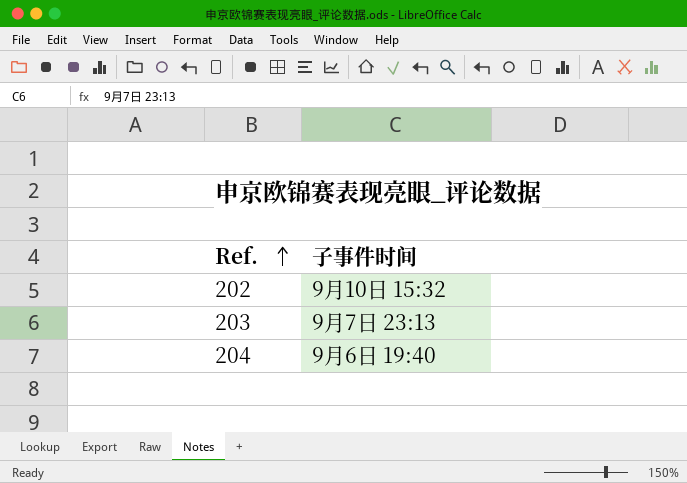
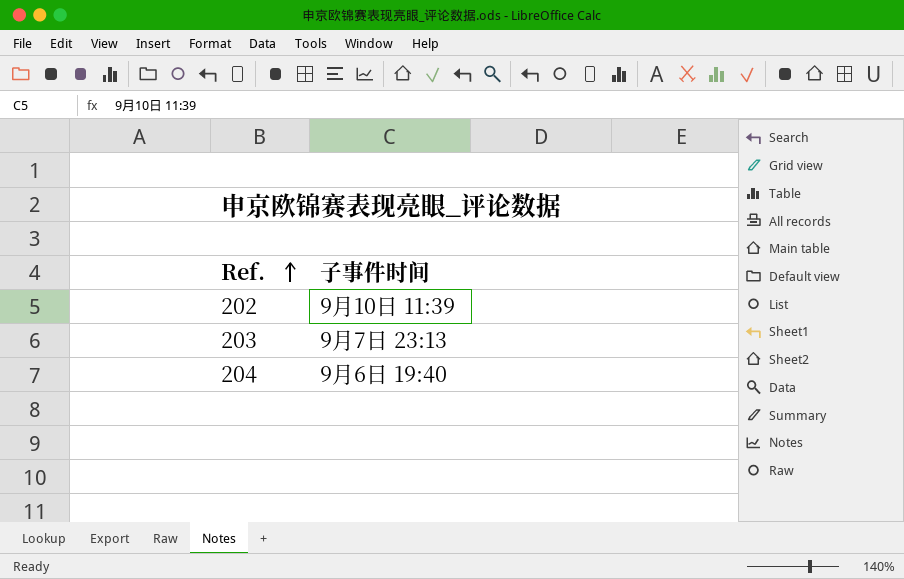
202 | 子事件时间: 9月10日 15:32 -> 9月10日 11:39

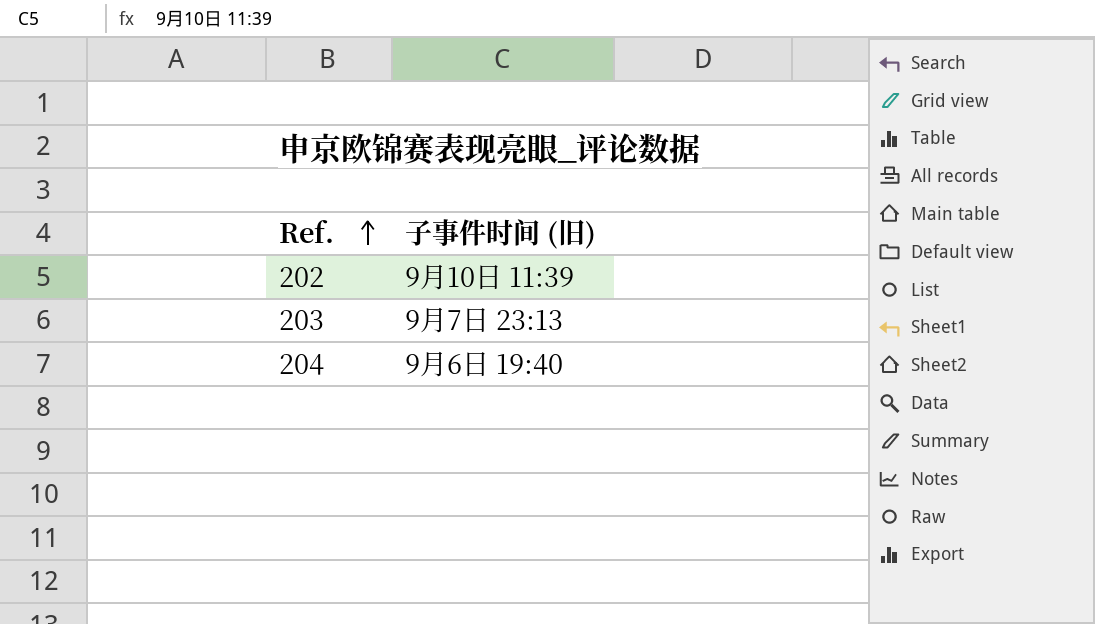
column name: 子事件时间 -> 子事件时间 (旧)

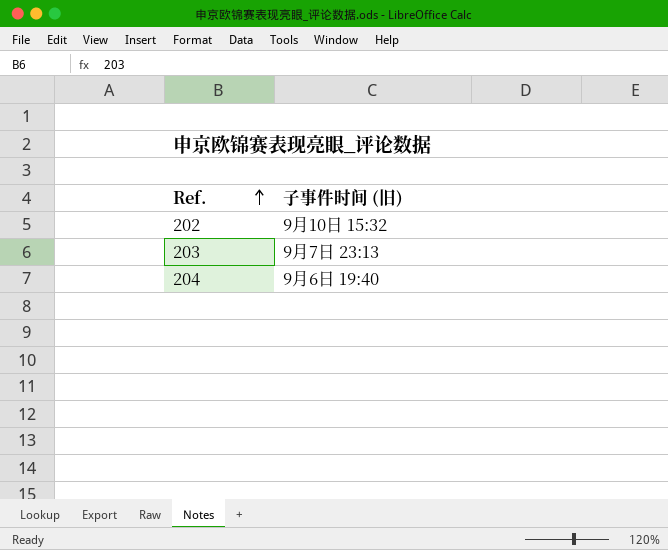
202 | 子事件时间 (旧): 9月10日 11:39 -> 9月10日 15:32

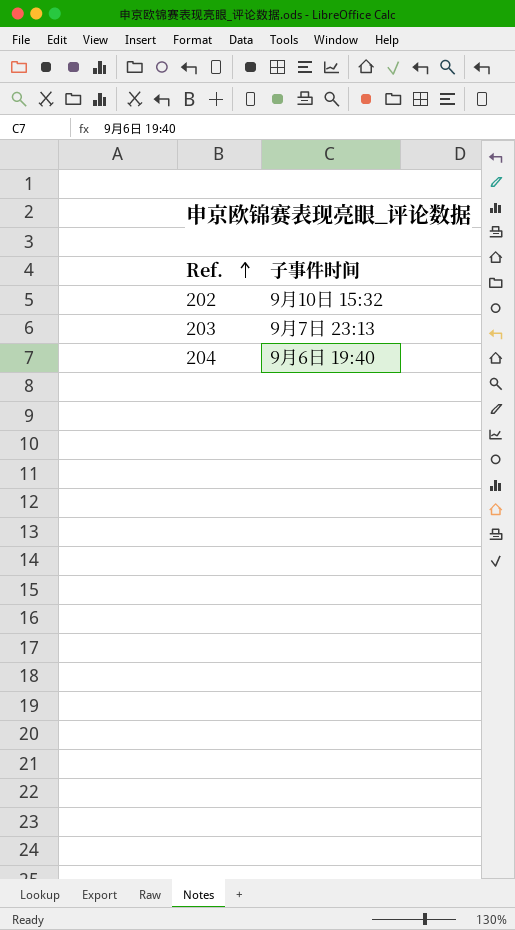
column name: 子事件时间 (旧) -> 子事件时间

